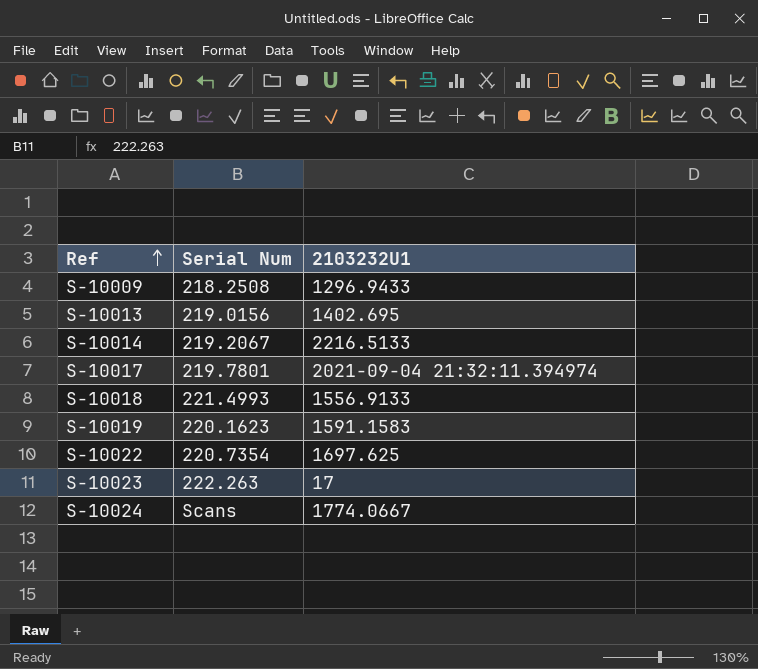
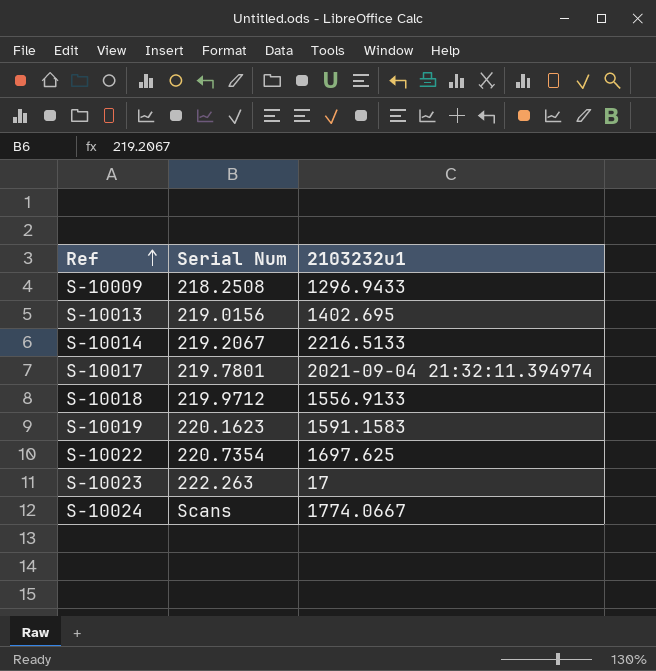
column name: 2103232U1 -> 2103232u1
S-10018 | Serial Num: 221.4993 -> 219.9712

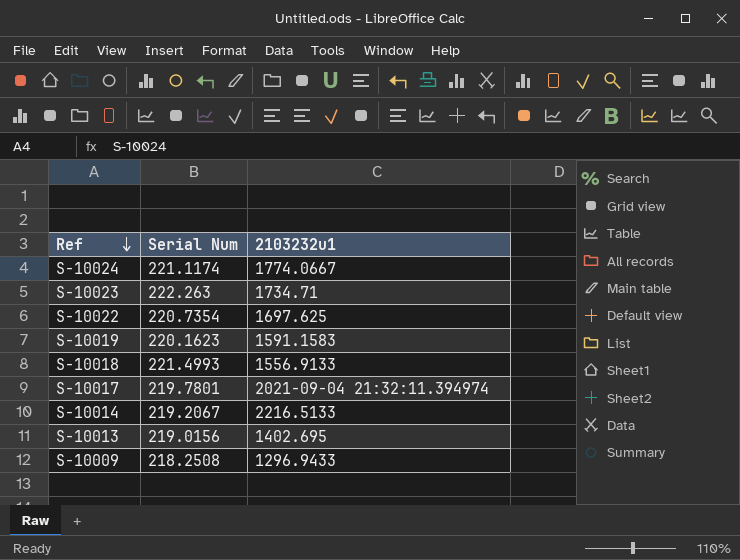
row order: Ref ascending -> Ref descending
S-10024 | Serial Num: Scans -> 221.1174
S-10023 | 2103232u1: 17 -> 1734.71
S-10018 | Serial Num: 219.9712 -> 221.4993

